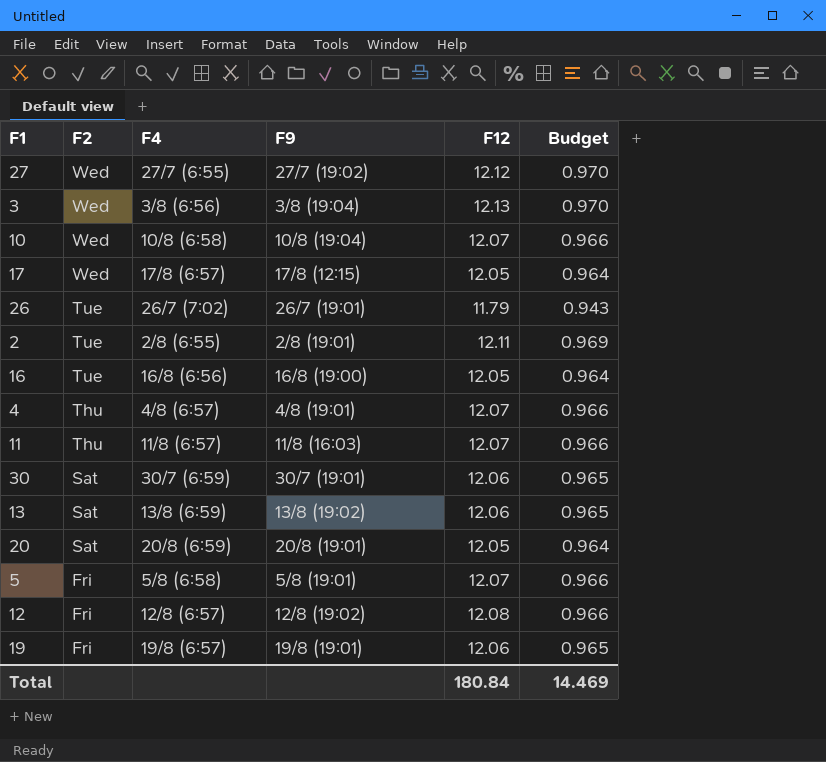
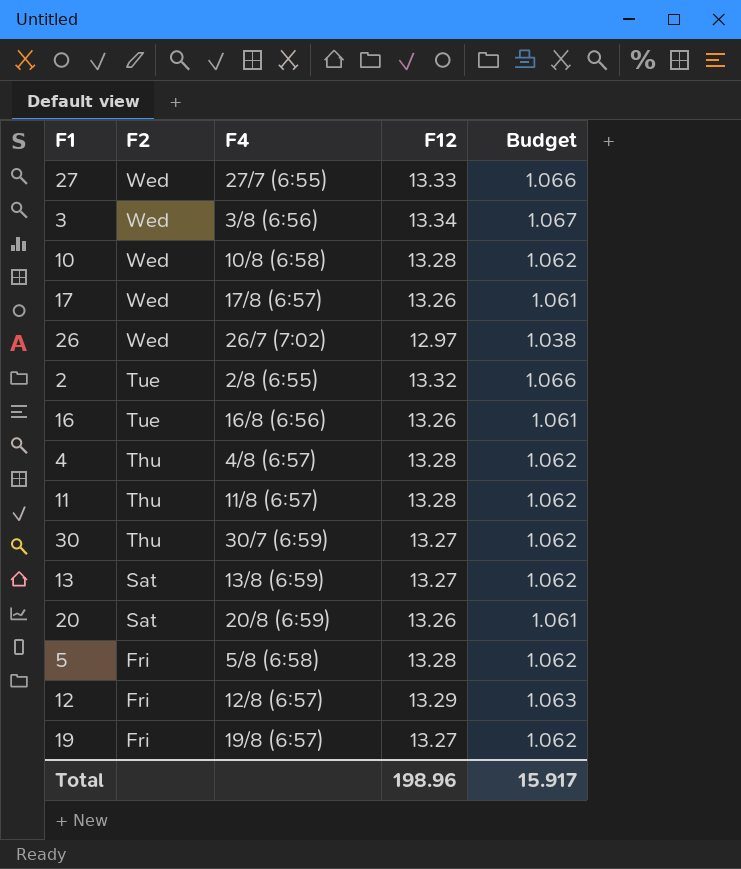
column F9 | position: 4 -> none
27 | F12: 12.12 -> 13.33
27 | Budget: 0.970 -> 1.066
3 | F12: 12.13 -> 13.34
3 | Budget: 0.970 -> 1.067
10 | F12: 12.07 -> 13.28
10 | Budget: 0.966 -> 1.062
17 | F12: 12.05 -> 13.26
17 | Budget: 0.964 -> 1.061
26 | F2: Tue -> Wed
26 | F12: 11.79 -> 12.97
26 | Budget: 0.943 -> 1.038
2 | F12: 12.11 -> 13.32
2 | Budget: 0.969 -> 1.066
16 | F12: 12.05 -> 13.26
16 | Budget: 0.964 -> 1.061
4 | F12: 12.07 -> 13.28
4 | Budget: 0.966 -> 1.062
11 | F12: 12.07 -> 13.28
11 | Budget: 0.966 -> 1.062
30 | F2: Sat -> Thu
30 | F12: 12.06 -> 13.27
30 | Budget: 0.965 -> 1.062
13 | F12: 12.06 -> 13.27
13 | Budget: 0.965 -> 1.062
20 | F12: 12.05 -> 13.26
20 | Budget: 0.964 -> 1.061
5 | F12: 12.07 -> 13.28
5 | Budget: 0.966 -> 1.062
12 | F12: 12.08 -> 13.29
12 | Budget: 0.966 -> 1.063
19 | F12: 12.06 -> 13.27
19 | Budget: 0.965 -> 1.062
Total | F12: 180.84 -> 198.96
Total | Budget: 14.469 -> 15.917

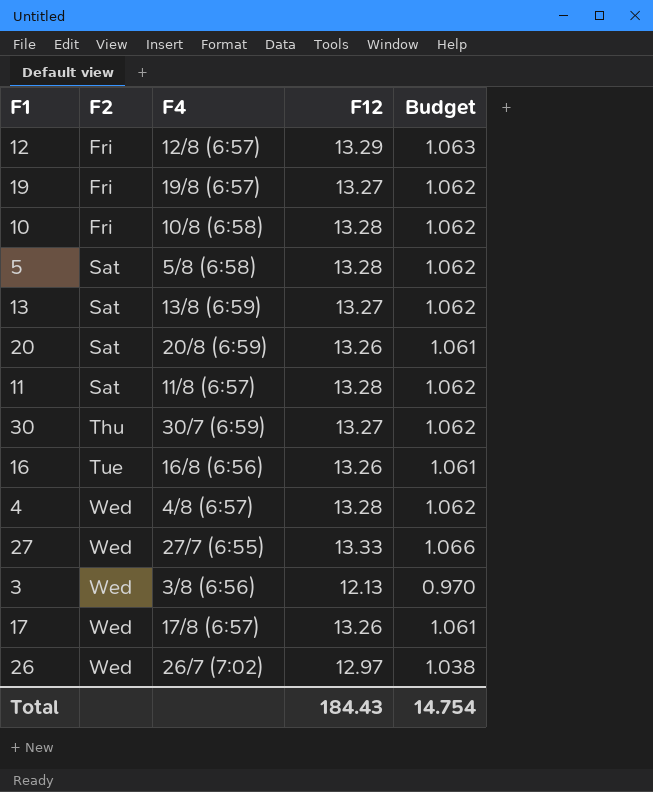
row order: F2 descending -> F2 ascending
row 2: Tue | 2/8 (6:55) | 13.32 | 1.066 -> none
10 | F2: Wed -> Fri
5 | F2: Fri -> Sat
11 | F2: Thu -> Sat
4 | F2: Thu -> Wed
3 | F12: 13.34 -> 12.13
3 | Budget: 1.067 -> 0.970
Total | F12: 198.96 -> 184.43
Total | Budget: 15.917 -> 14.754

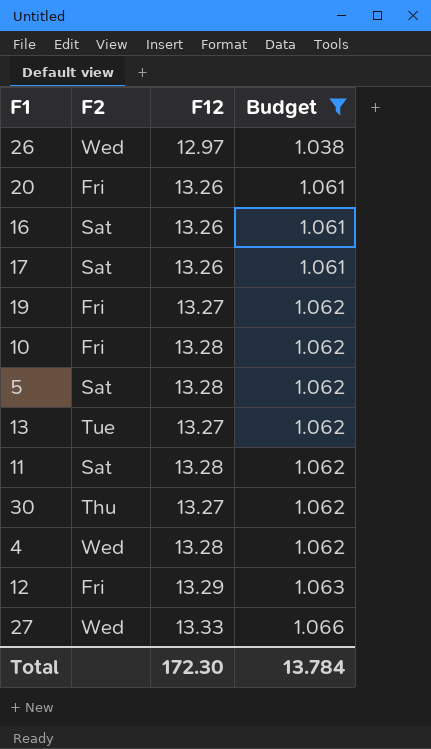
filter: none -> Budget != 0.970
row order: F2 ascending -> Budget ascending
column F4 | position: 3 -> none
20 | F2: Sat -> Fri
16 | F2: Tue -> Sat
17 | F2: Wed -> Sat
13 | F2: Sat -> Tue
Total | F12: 184.43 -> 172.30
Total | Budget: 14.754 -> 13.784

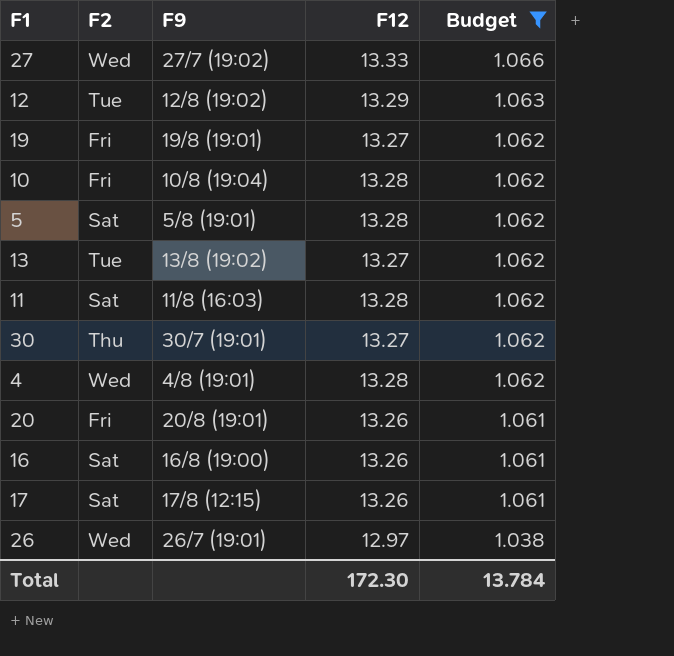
row order: Budget ascending -> Budget descending
column F9 | position: none -> 3
12 | F2: Fri -> Tue

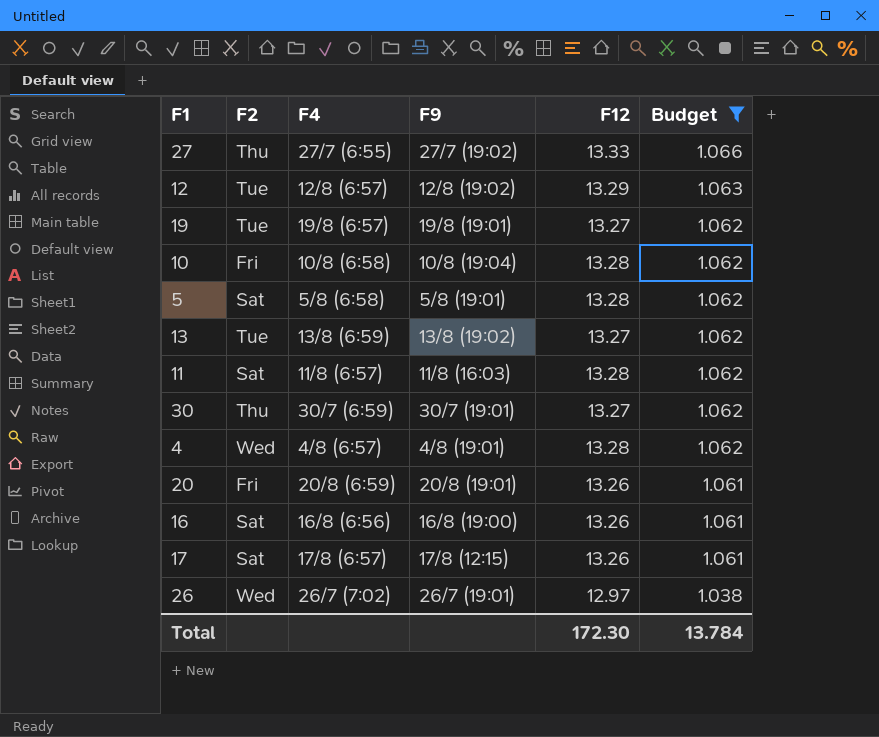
column F4 | position: none -> 3
27 | F2: Wed -> Thu
19 | F2: Fri -> Tue

